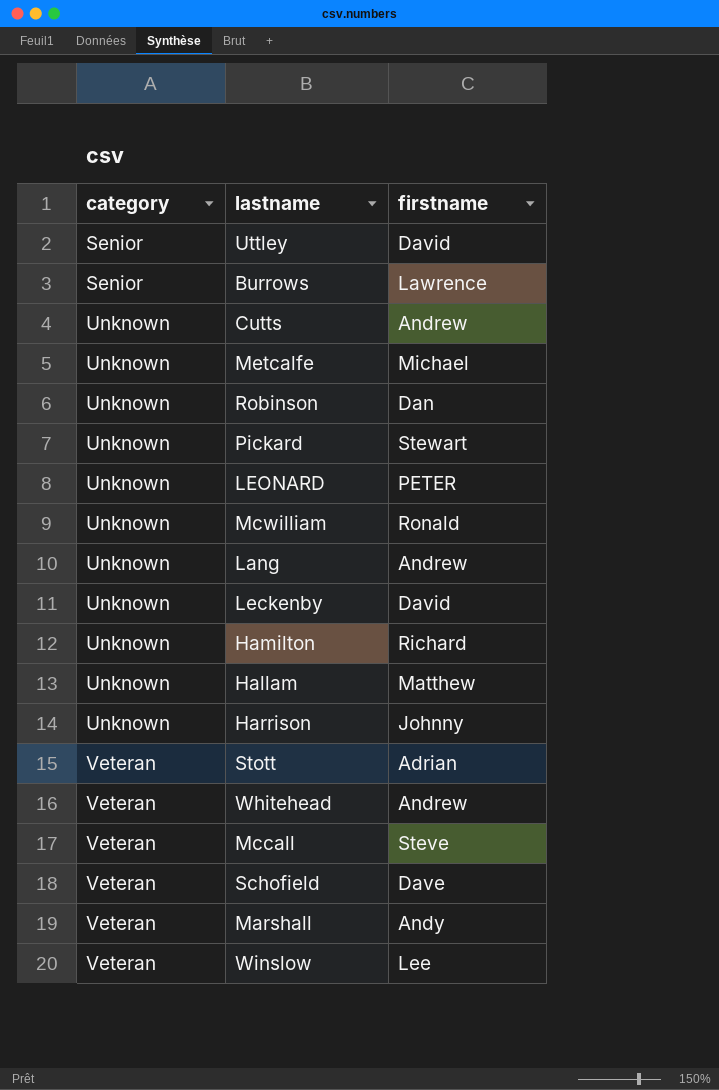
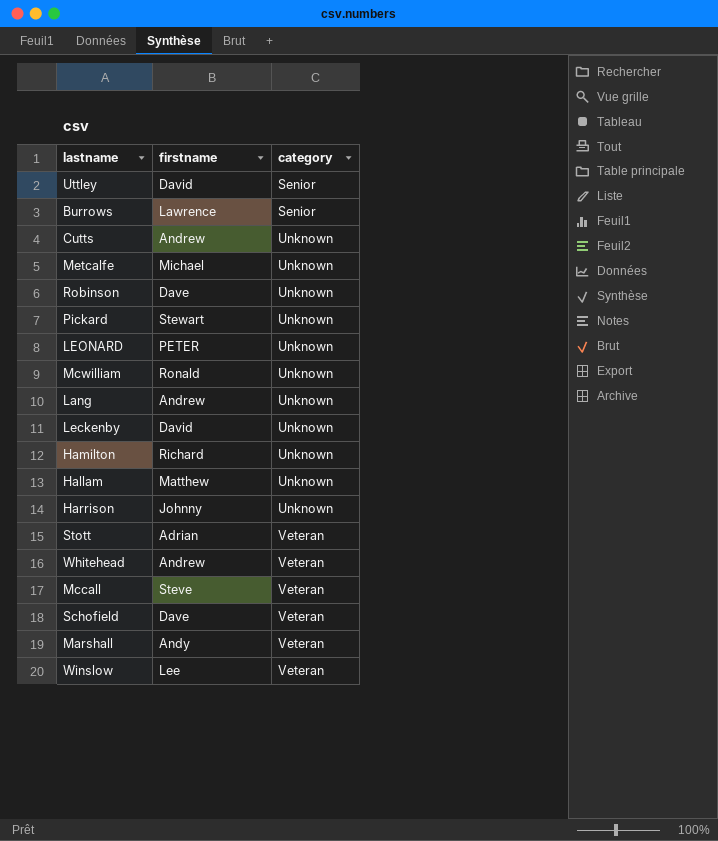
column category | position: 1 -> 3
Robinson | firstname: Dan -> Dave

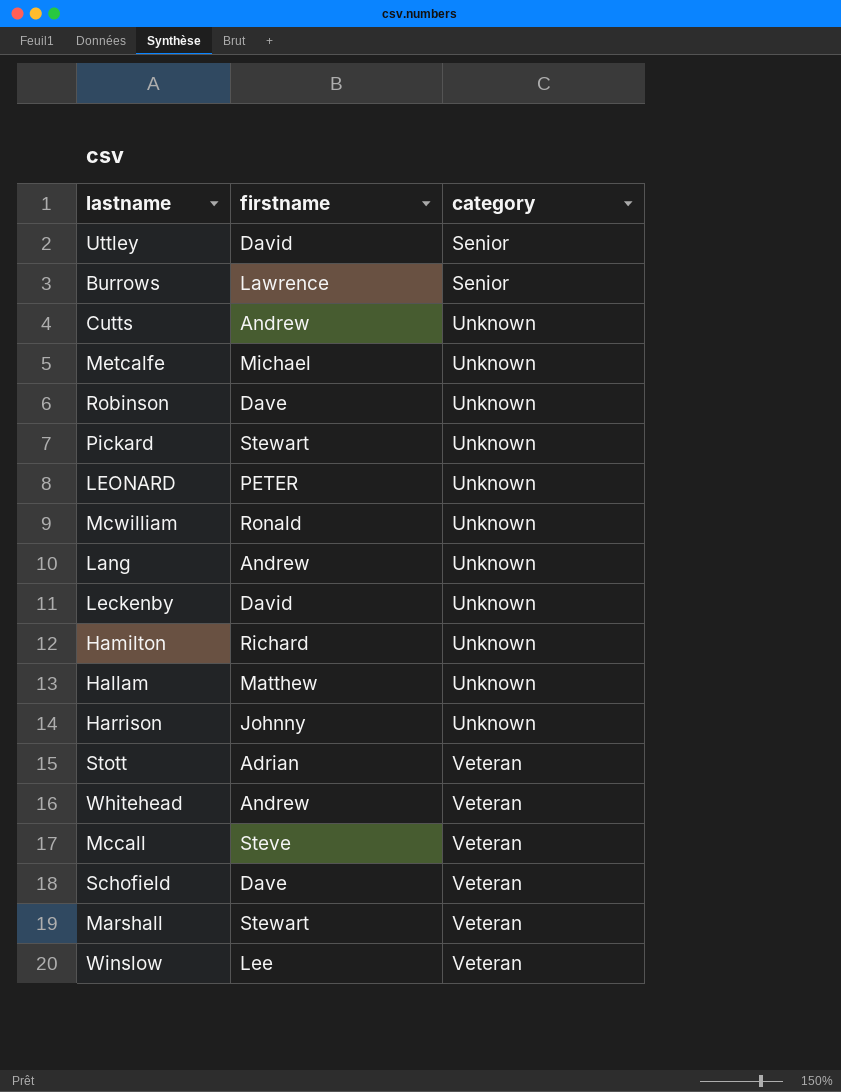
Marshall | firstname: Andy -> Stewart

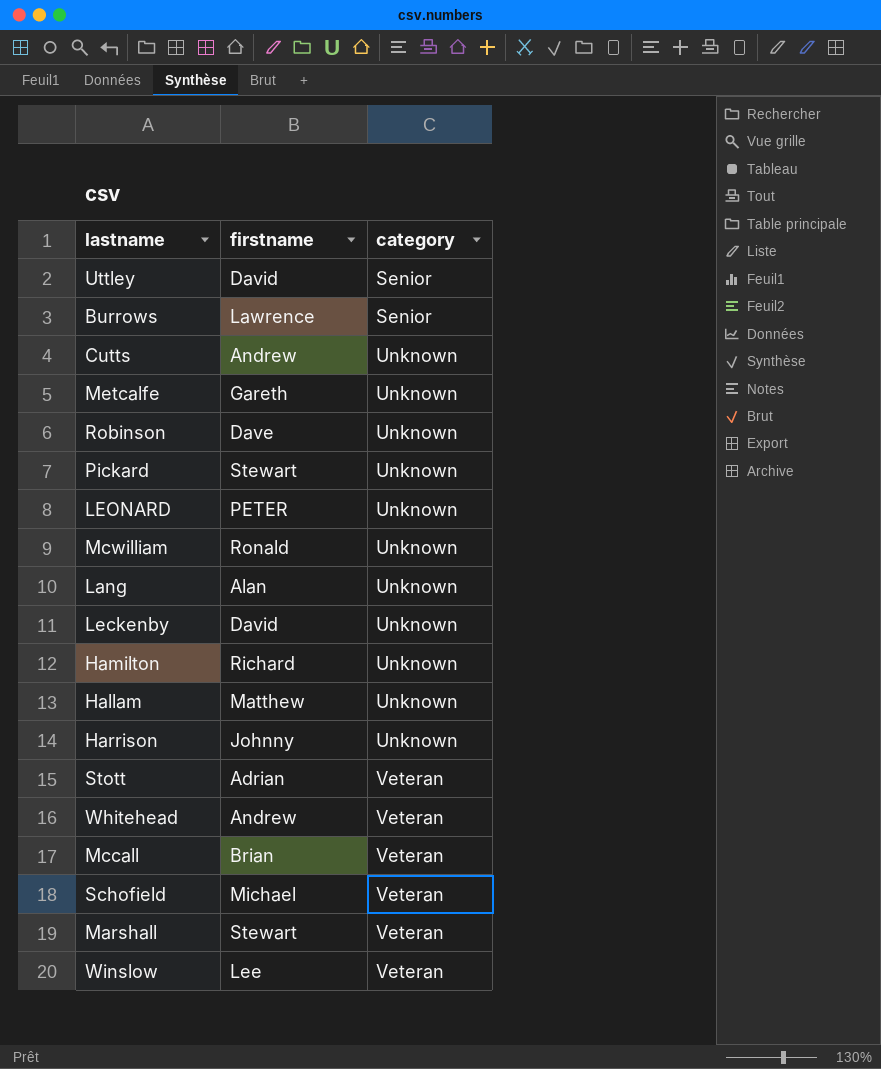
Metcalfe | firstname: Michael -> Gareth
Lang | firstname: Andrew -> Alan
Mccall | firstname: Steve -> Brian
Schofield | firstname: Dave -> Michael

